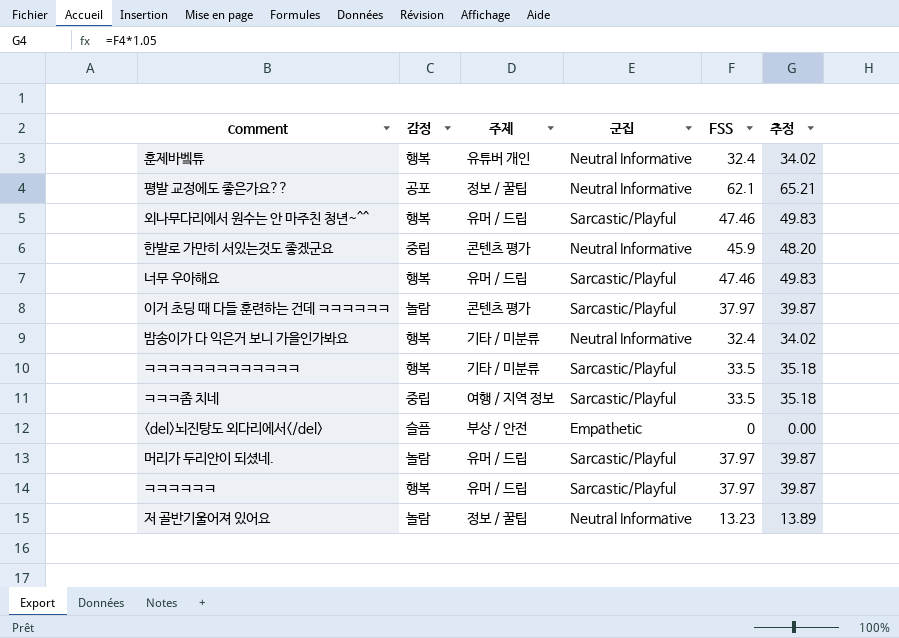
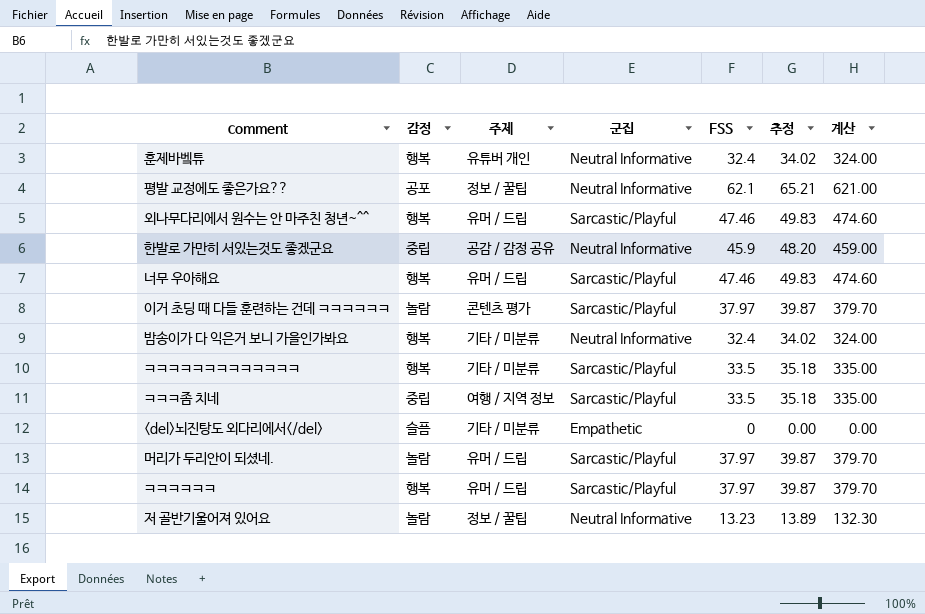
column 계산 | formula: none -> [FSS] * 10
한발로 가만히 서있는것도 좋겠군요 | 주제: 콘텐츠 평가 -> 공감 / 감정 공유
<del>뇌진탕도 외다리에서</del> | 주제: 부상 / 안전 -> 기타 / 미분류

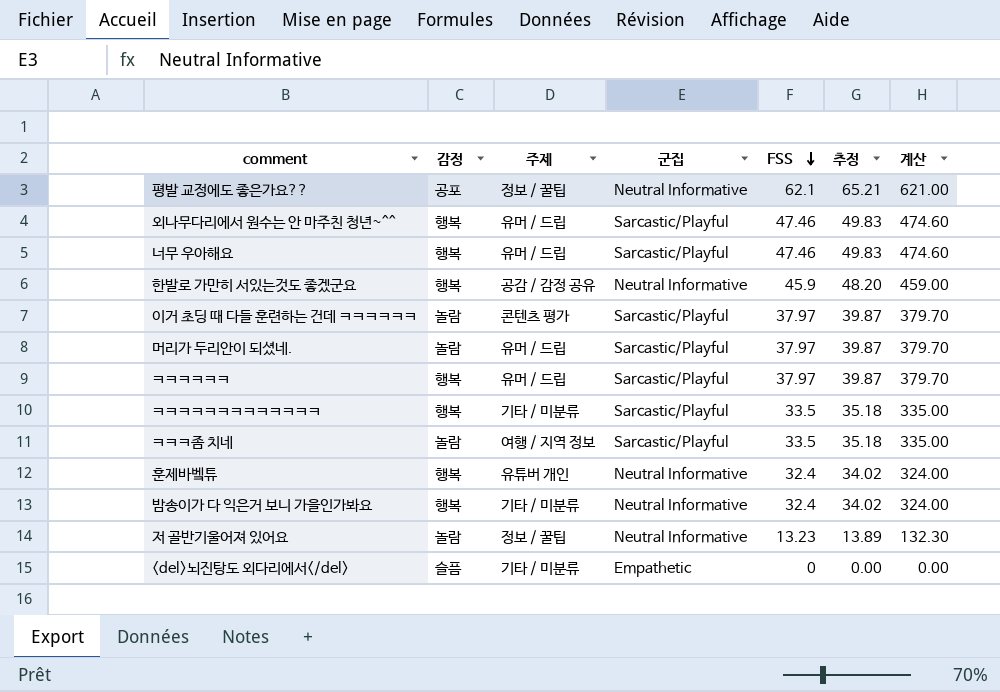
row order: none -> FSS descending
한발로 가만히 서있는것도 좋겠군요 | 감정: 중립 -> 행복
ㅋㅋㅋ좀 치네 | 감정: 중립 -> 놀람

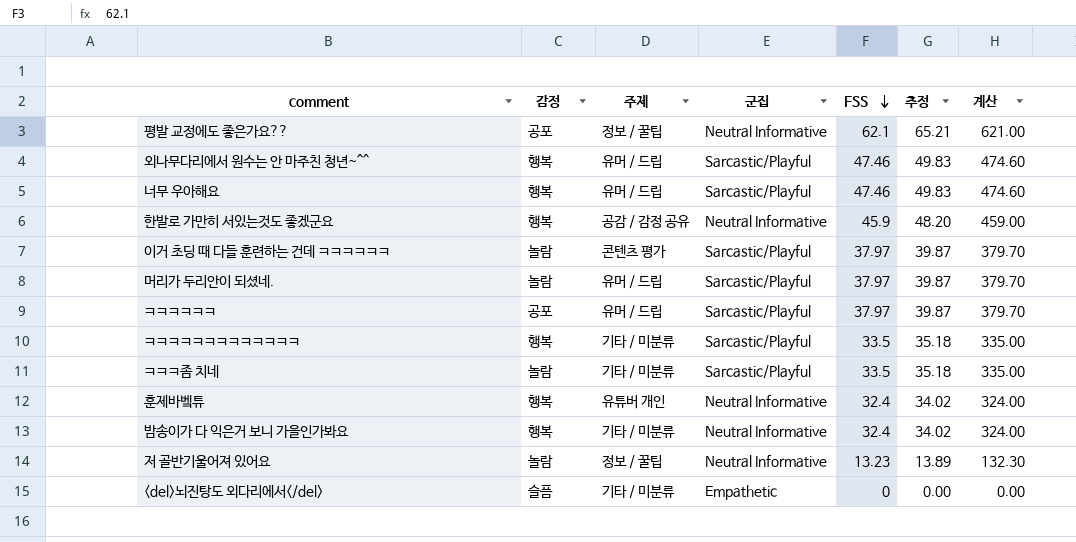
ㅋㅋㅋㅋㅋㅋ | 감정: 행복 -> 공포
ㅋㅋㅋ좀 치네 | 주제: 여행 / 지역 정보 -> 기타 / 미분류

